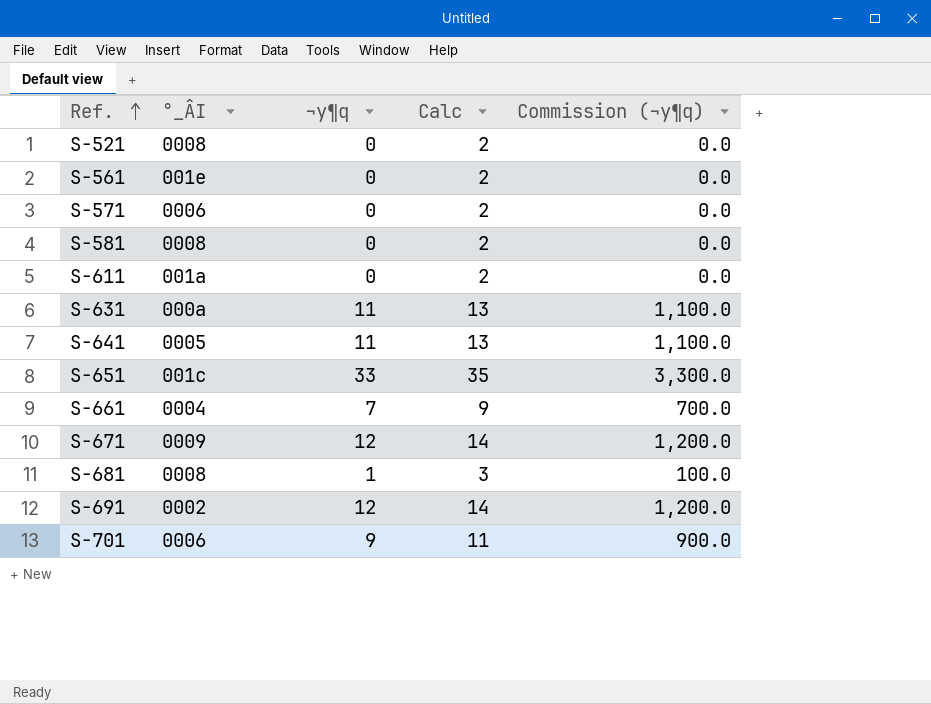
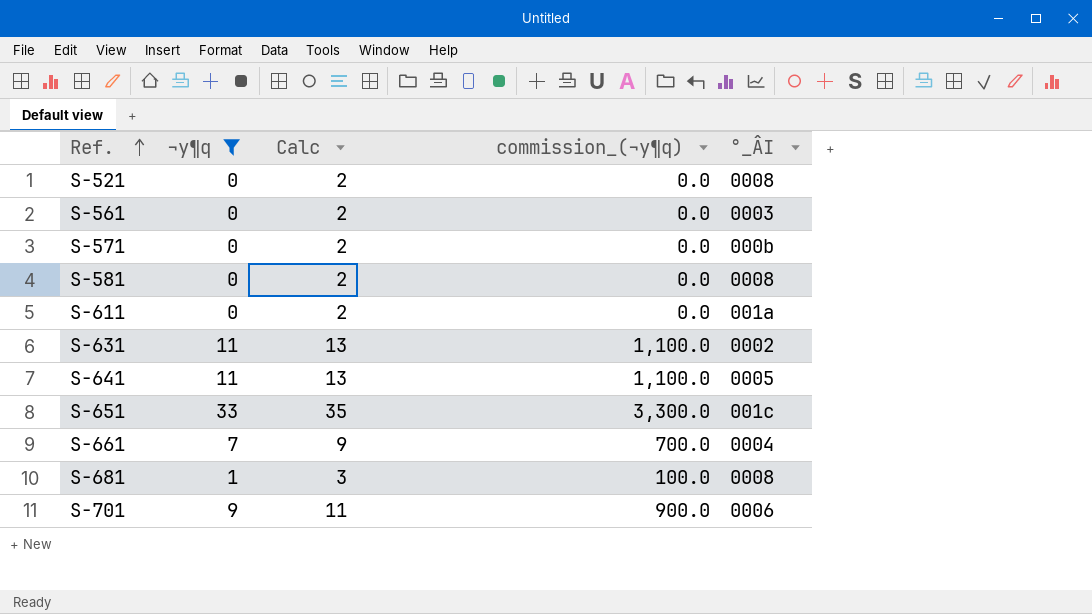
filter: none -> ¬y¶q != 12
column name: Commission (¬y¶q) -> commission_(¬y¶q)
column °_ÂI | position: 2 -> 5
S-561 | °_ÂI: 001e -> 0003
S-571 | °_ÂI: 0006 -> 000b
S-631 | °_ÂI: 000a -> 0002

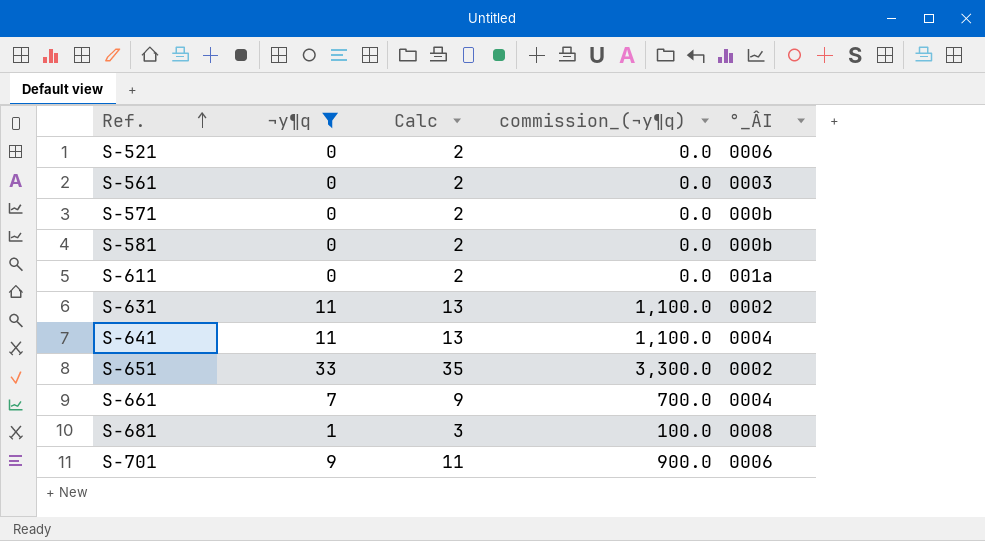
S-521 | °_ÂI: 0008 -> 0006
S-581 | °_ÂI: 0008 -> 000b
S-641 | °_ÂI: 0005 -> 0004
S-651 | °_ÂI: 001c -> 0002

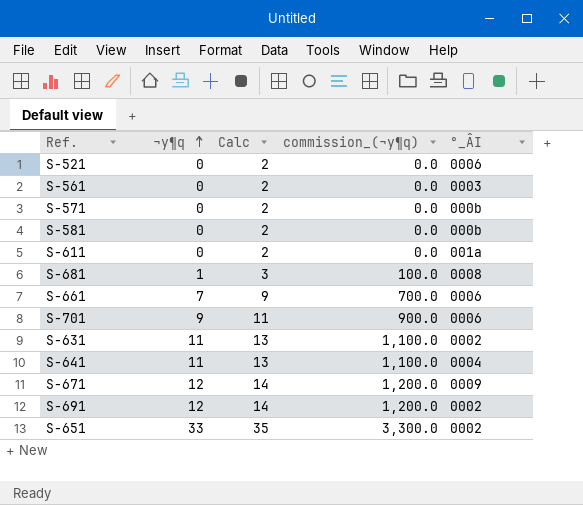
filter: ¬y¶q != 12 -> none
row order: Ref. ascending -> ¬y¶q ascending
S-661 | °_ÂI: 0004 -> 0006

